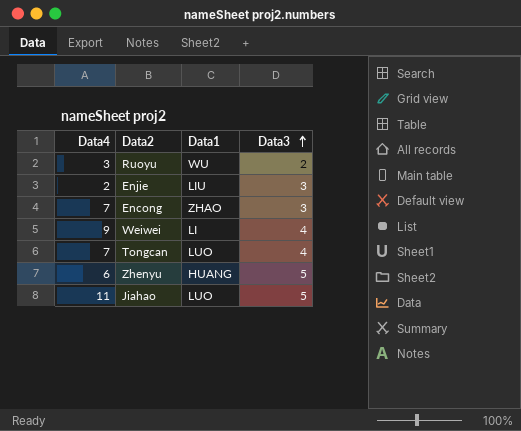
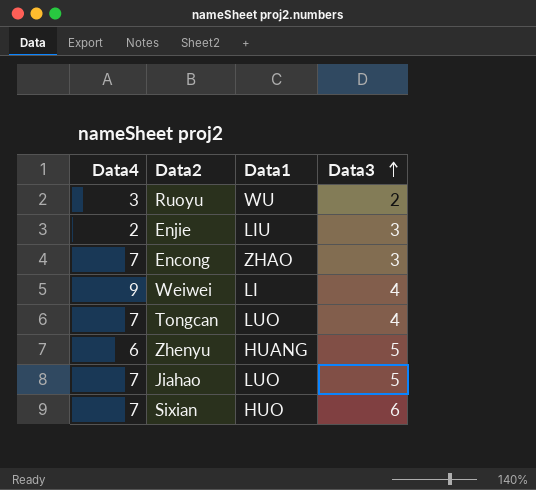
Jiahao | Data4: 11 -> 7
row Sixian: none -> 7 | HUO | 6

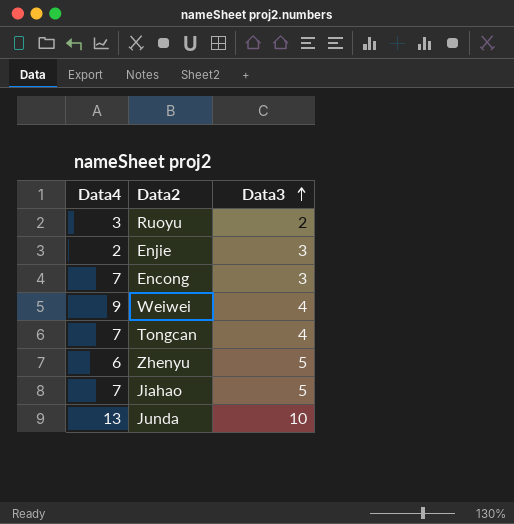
column Data1 | position: 3 -> none
row Sixian: 7 | HUO | 6 -> none
row Junda: none -> 13 | 10

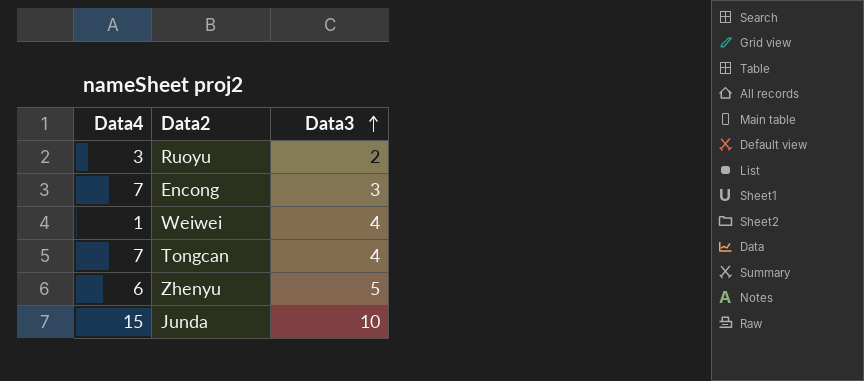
row Enjie: 2 | 3 -> none
row Jiahao: 7 | 5 -> none
Weiwei | Data4: 9 -> 1
Junda | Data4: 13 -> 15

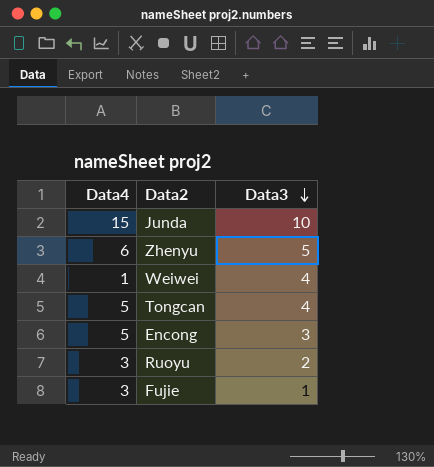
row order: Data3 ascending -> Data3 descending
Tongcan | Data4: 7 -> 5
Encong | Data4: 7 -> 5
row Fujie: none -> 3 | 1

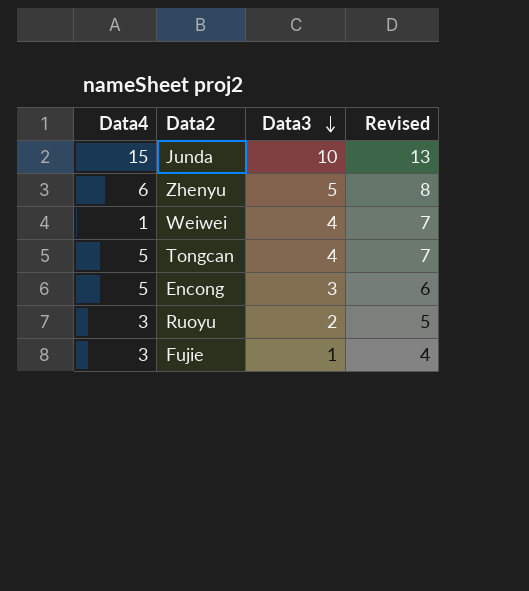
column Revised | formula: none -> [Data3] + 3

